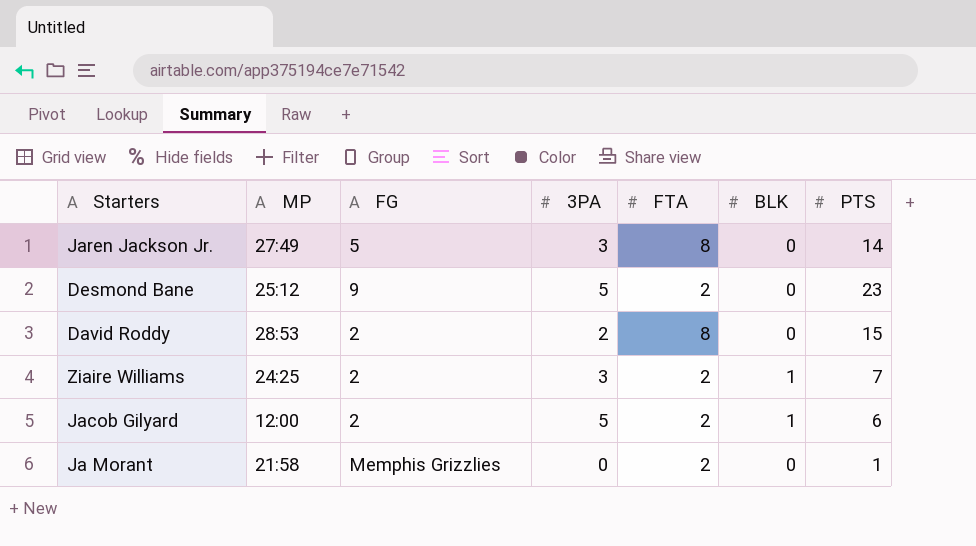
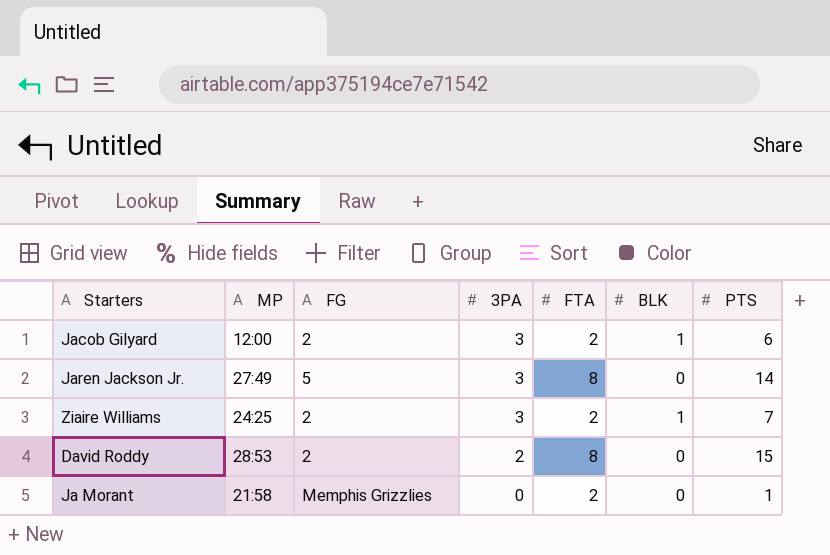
row order: none -> 3PA descending
row Desmond Bane: 25:12 | 9 | 5 | 2 | 0 | 23 -> none
Jacob Gilyard | 3PA: 5 -> 3

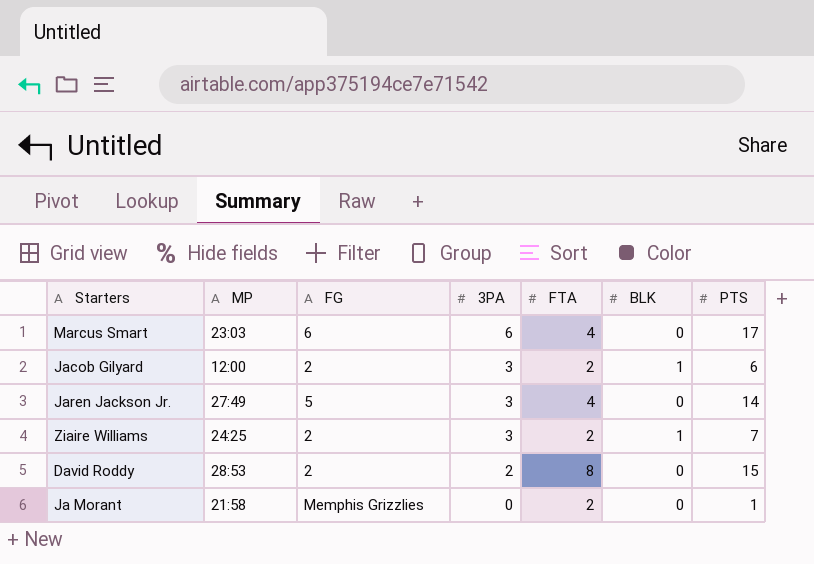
row Marcus Smart: none -> 23:03 | 6 | 6 | 4 | 0 | 17
Jaren Jackson Jr. | FTA: 8 -> 4

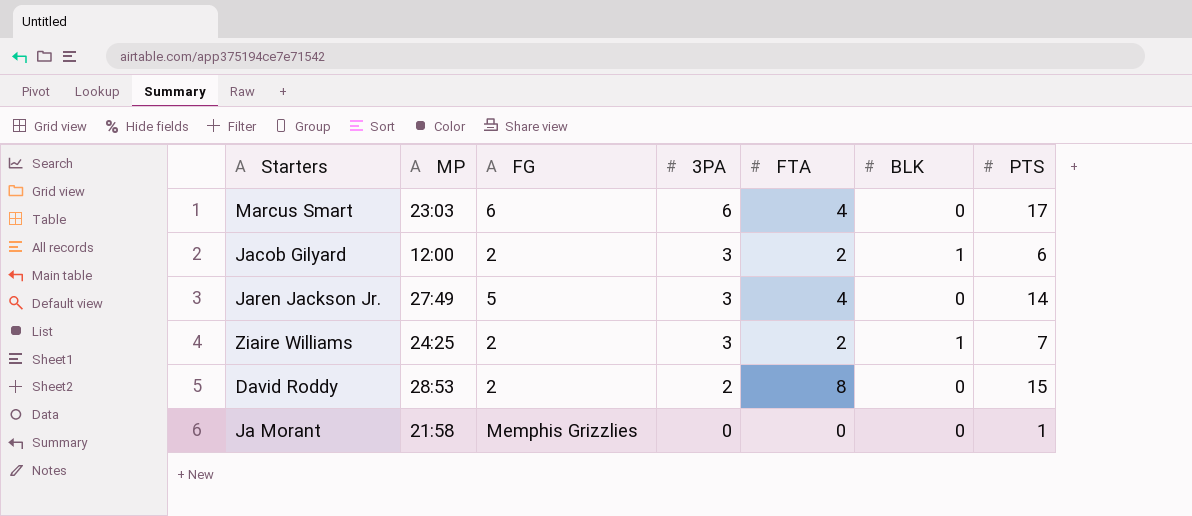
Ja Morant | FTA: 2 -> 0

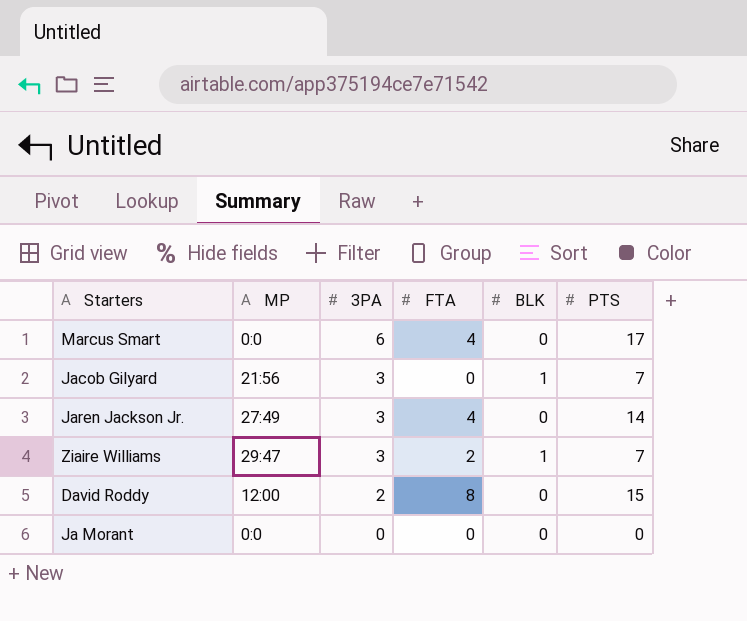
column FG | position: 3 -> none
Marcus Smart | MP: 23:03 -> 0:0
Jacob Gilyard | MP: 12:00 -> 21:56
Jacob Gilyard | FTA: 2 -> 0
Jacob Gilyard | PTS: 6 -> 7
Ziaire Williams | MP: 24:25 -> 29:47
David Roddy | MP: 28:53 -> 12:00
Ja Morant | MP: 21:58 -> 0:0
Ja Morant | PTS: 1 -> 0

